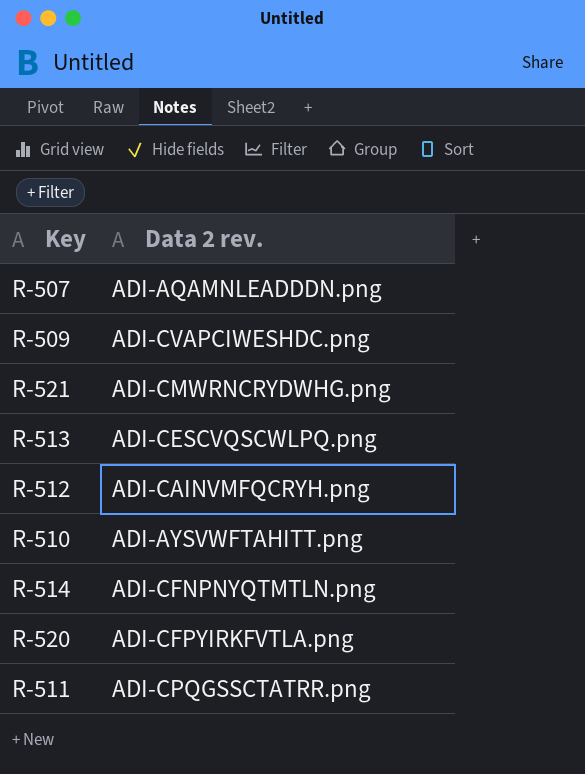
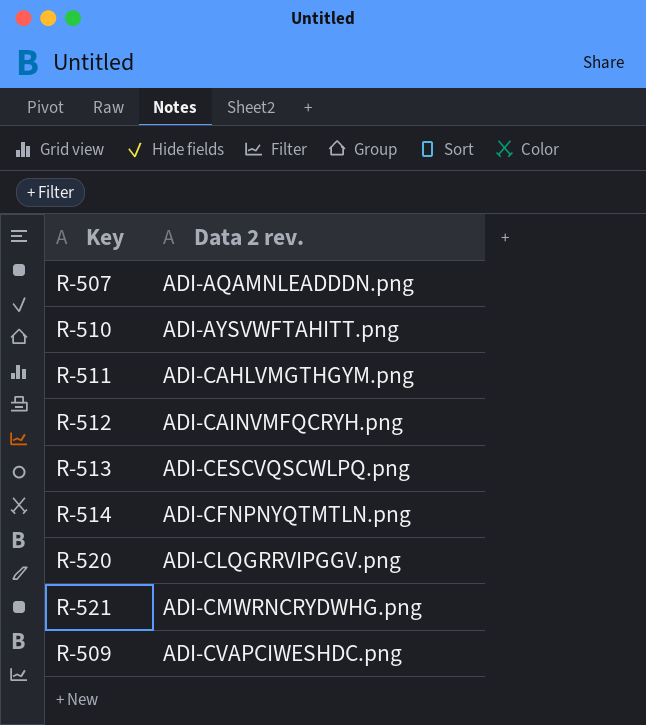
row order: none -> Data 2 rev. ascending
R-511 | Data 2 rev.: ADI-CPQGSSCTATRR.png -> ADI-CAHLVMGTHGYM.png
R-520 | Data 2 rev.: ADI-CFPYIRKFVTLA.png -> ADI-CLQGRRVIPGGV.png

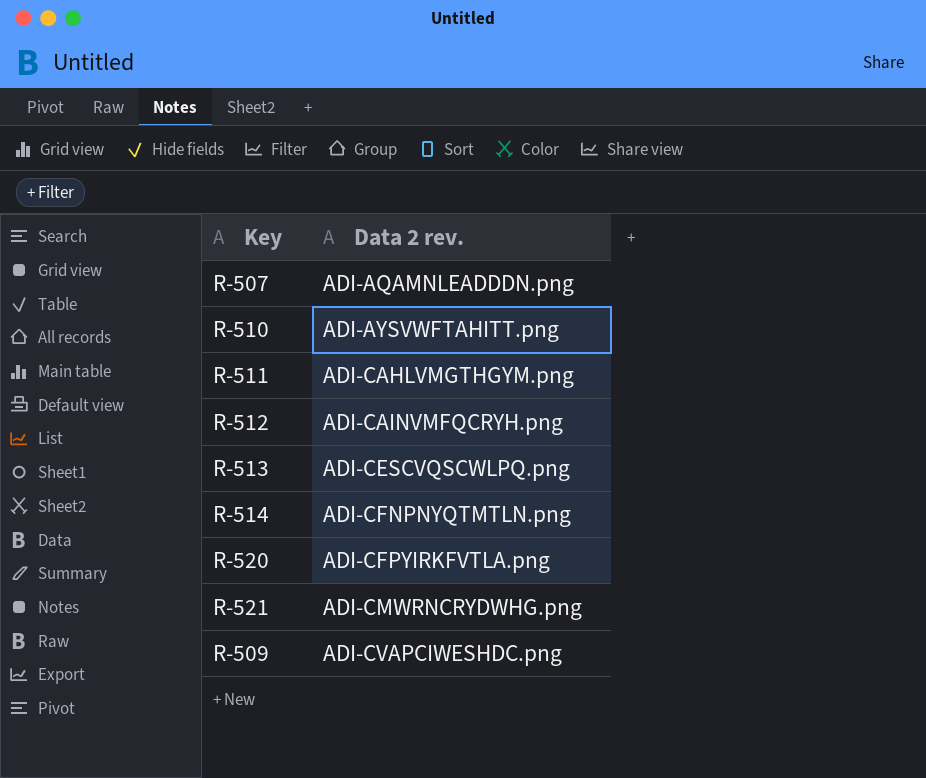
R-520 | Data 2 rev.: ADI-CLQGRRVIPGGV.png -> ADI-CFPYIRKFVTLA.png

